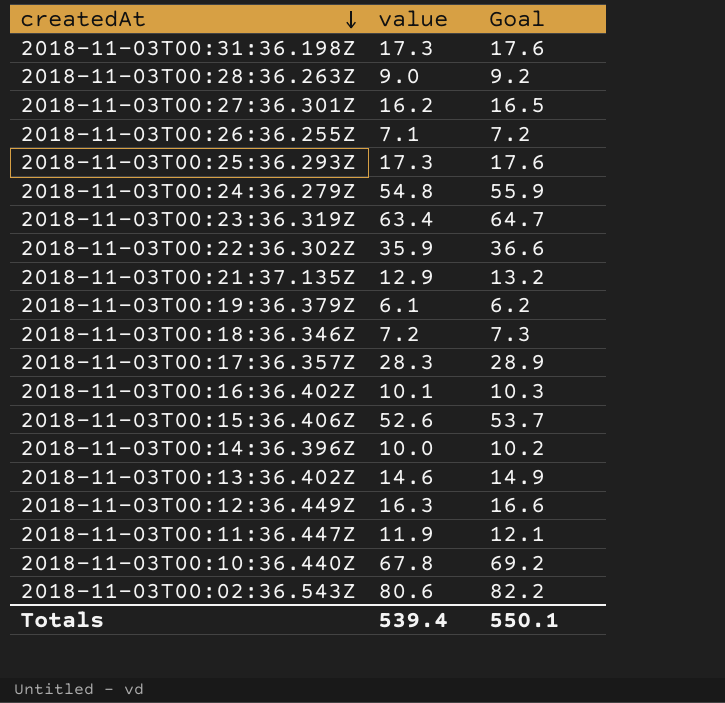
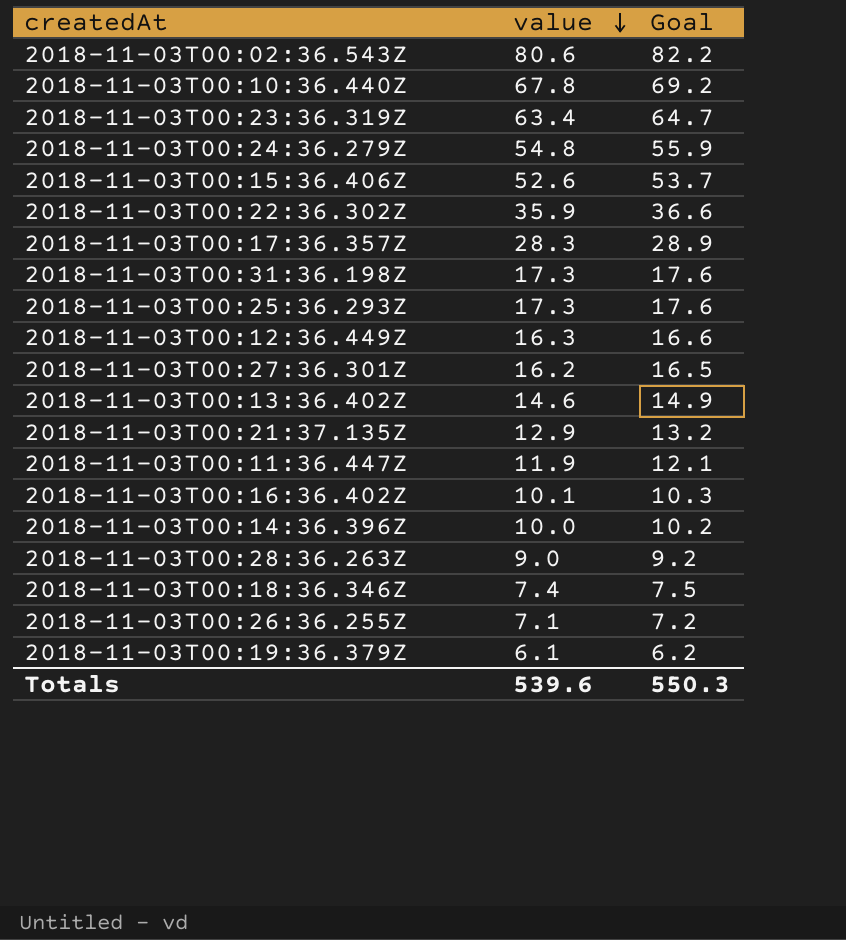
row order: createdAt descending -> value descending
2018-11-03T00:18:36.346Z | value: 7.2 -> 7.4
2018-11-03T00:18:36.346Z | Goal: 7.3 -> 7.5
Totals | value: 539.4 -> 539.6
Totals | Goal: 550.1 -> 550.3

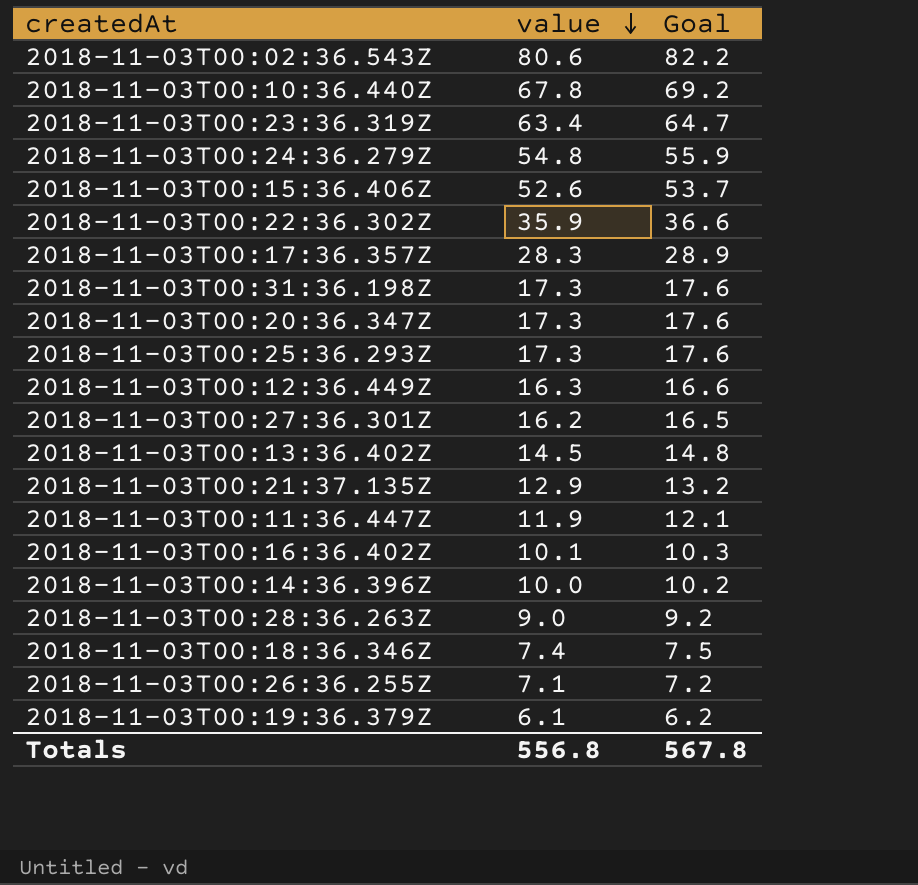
row 2018-11-03T00:20:36.347Z: none -> 17.3 | 17.6
2018-11-03T00:13:36.402Z | value: 14.6 -> 14.5
2018-11-03T00:13:36.402Z | Goal: 14.9 -> 14.8
Totals | value: 539.6 -> 556.8
Totals | Goal: 550.3 -> 567.8

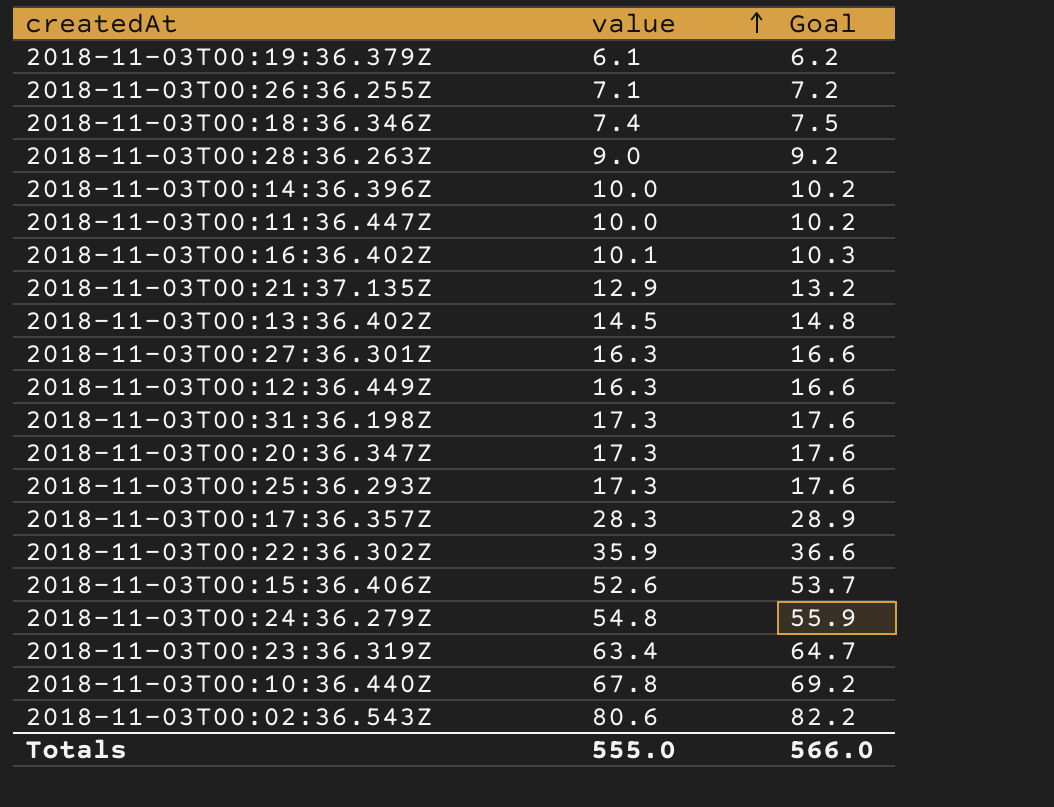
row order: value descending -> value ascending
2018-11-03T00:11:36.447Z | value: 11.9 -> 10.0
2018-11-03T00:11:36.447Z | Goal: 12.1 -> 10.2
2018-11-03T00:27:36.301Z | value: 16.2 -> 16.3
2018-11-03T00:27:36.301Z | Goal: 16.5 -> 16.6
Totals | value: 556.8 -> 555.0
Totals | Goal: 567.8 -> 566.0

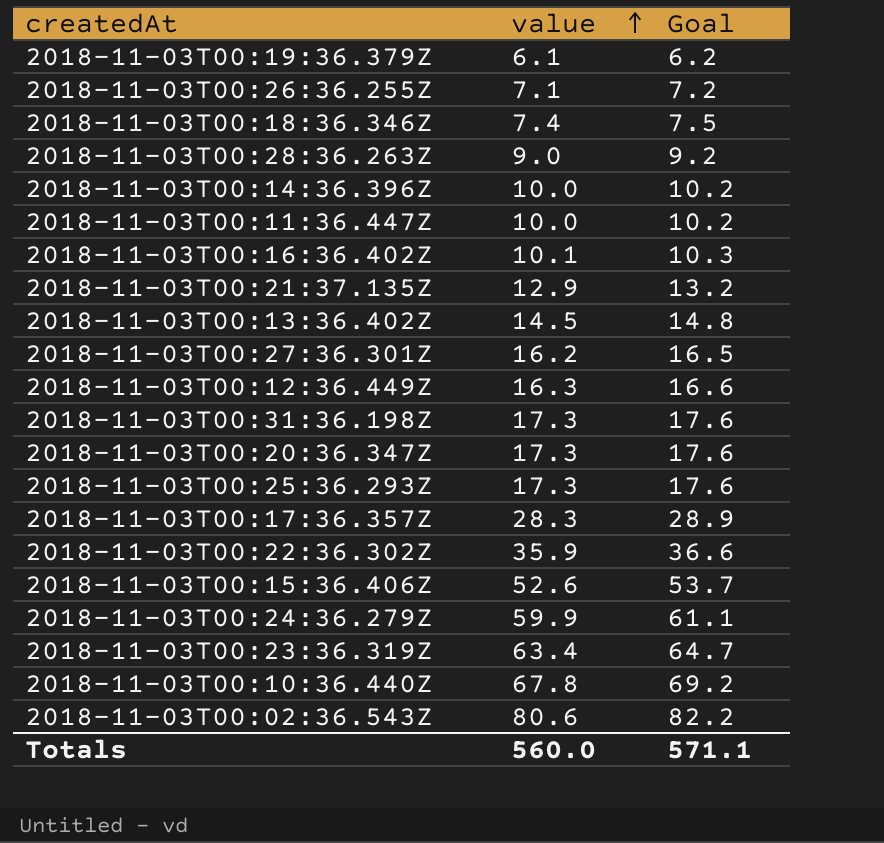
2018-11-03T00:27:36.301Z | value: 16.3 -> 16.2
2018-11-03T00:27:36.301Z | Goal: 16.6 -> 16.5
2018-11-03T00:24:36.279Z | value: 54.8 -> 59.9
2018-11-03T00:24:36.279Z | Goal: 55.9 -> 61.1
Totals | value: 555.0 -> 560.0
Totals | Goal: 566.0 -> 571.1

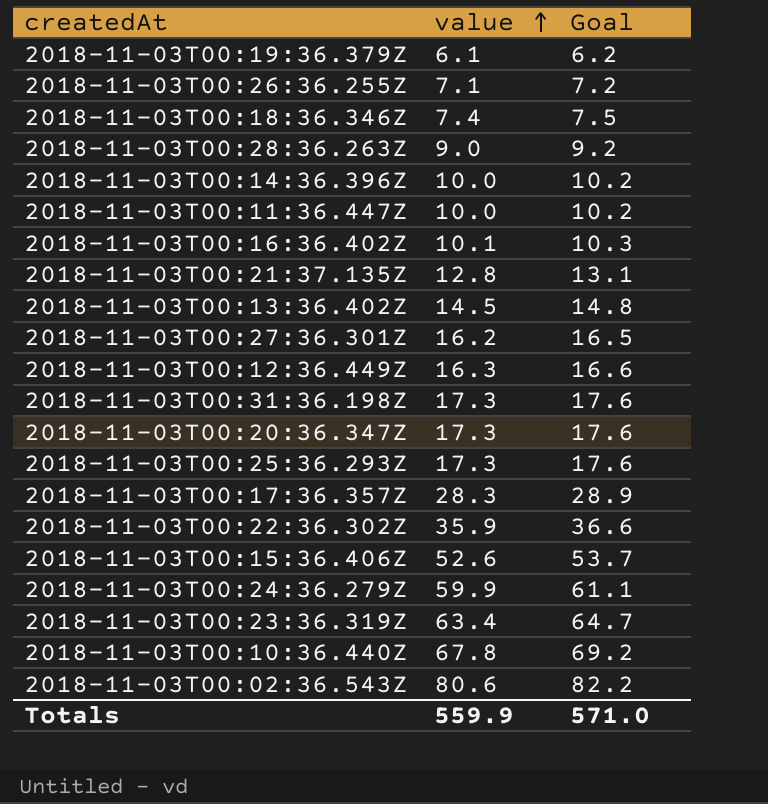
2018-11-03T00:21:37.135Z | value: 12.9 -> 12.8
2018-11-03T00:21:37.135Z | Goal: 13.2 -> 13.1
Totals | value: 560.0 -> 559.9
Totals | Goal: 571.1 -> 571.0

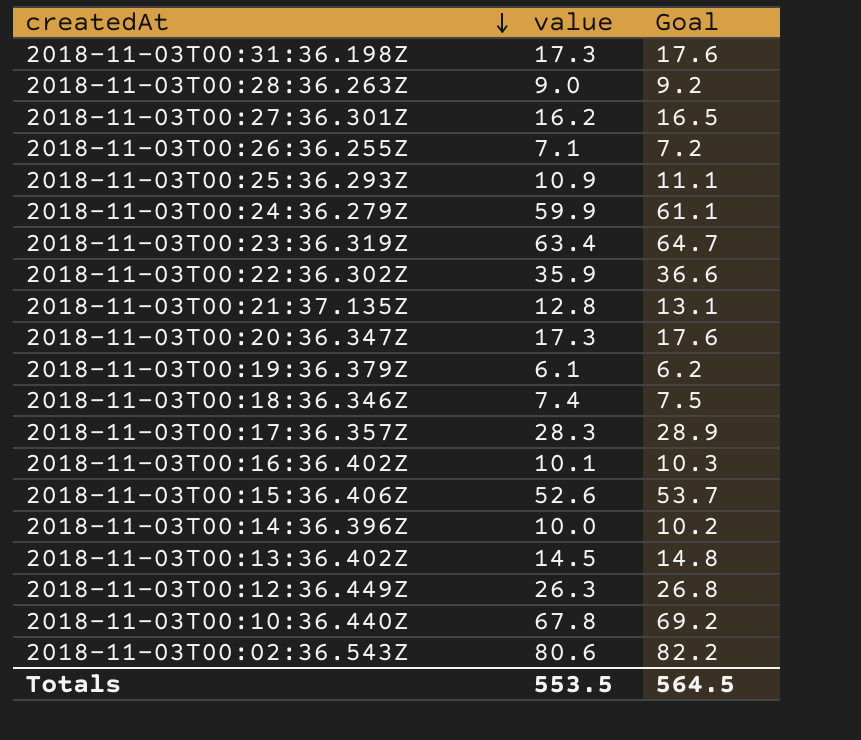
row order: value ascending -> createdAt descending
row 2018-11-03T00:11:36.447Z: 10.0 | 10.2 -> none
2018-11-03T00:25:36.293Z | value: 17.3 -> 10.9
2018-11-03T00:25:36.293Z | Goal: 17.6 -> 11.1
2018-11-03T00:12:36.449Z | value: 16.3 -> 26.3
2018-11-03T00:12:36.449Z | Goal: 16.6 -> 26.8
Totals | value: 559.9 -> 553.5
Totals | Goal: 571.0 -> 564.5

